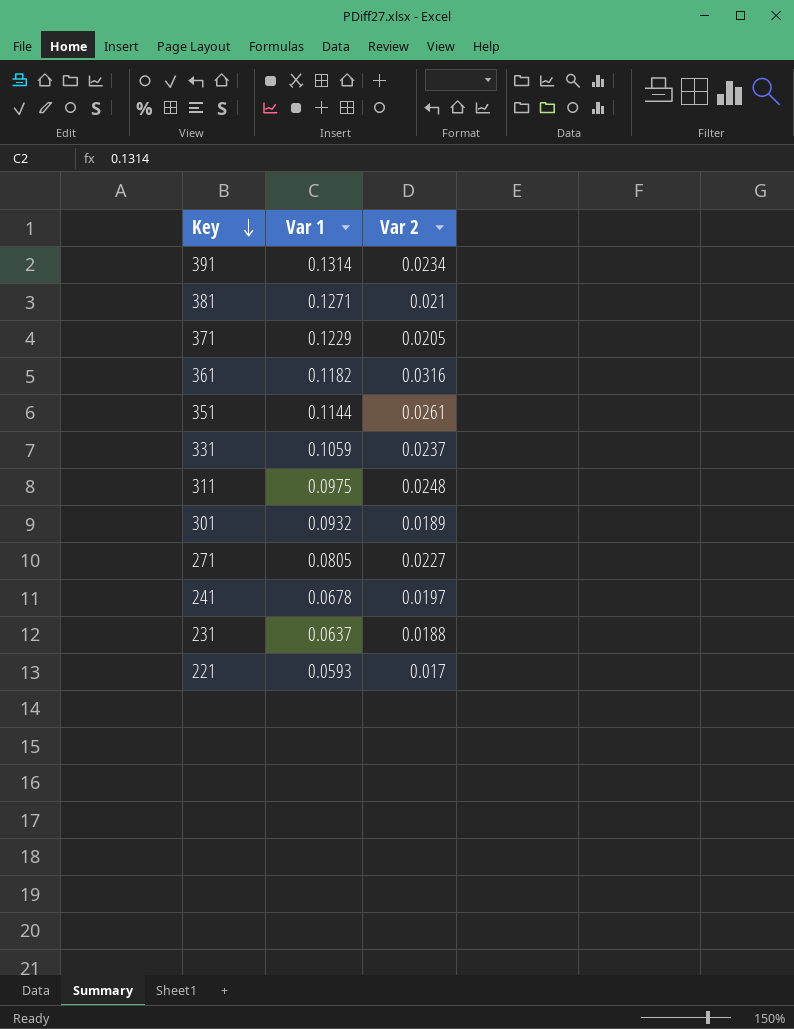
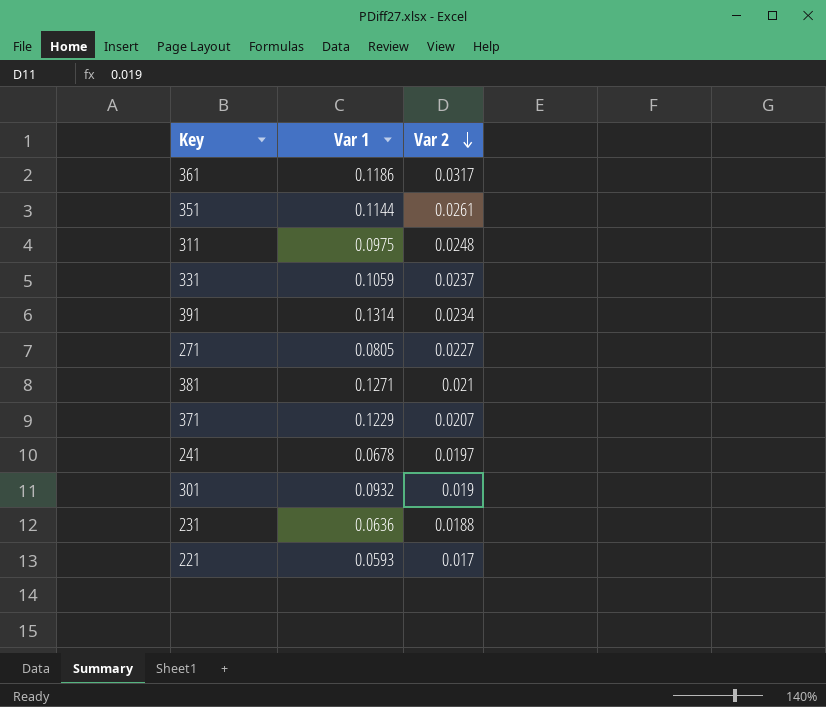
row order: Key descending -> Var 2 descending
361 | Var 1: 0.1182 -> 0.1186
361 | Var 2: 0.0316 -> 0.0317
371 | Var 2: 0.0205 -> 0.0207
301 | Var 2: 0.0189 -> 0.019
231 | Var 1: 0.0637 -> 0.0636

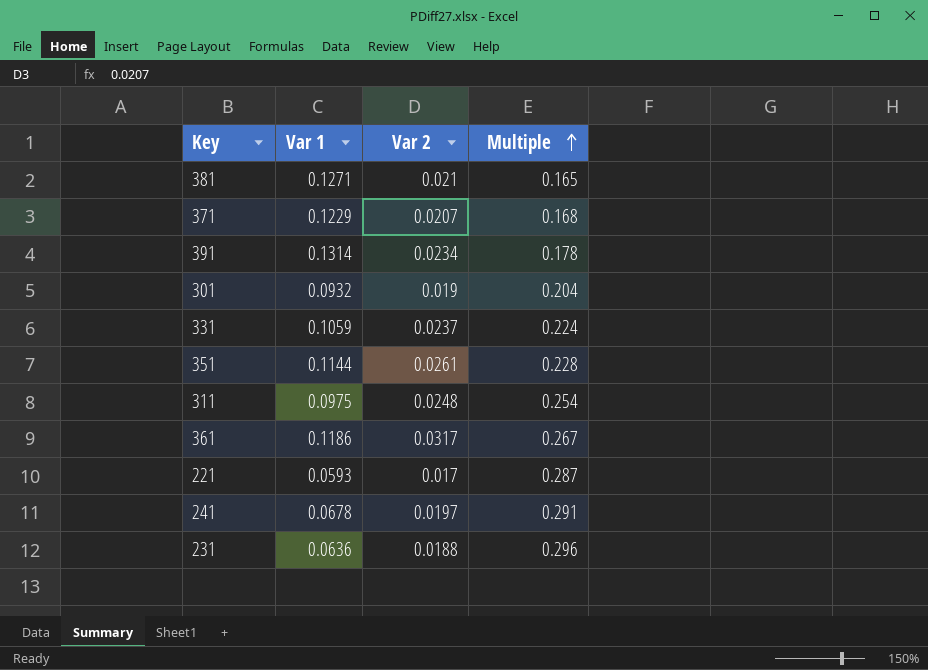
row order: Var 2 descending -> Multiple ascending
column Multiple | formula: none -> [Var 2] / [Var 1]
row 271: 0.0805 | 0.0227 -> none

